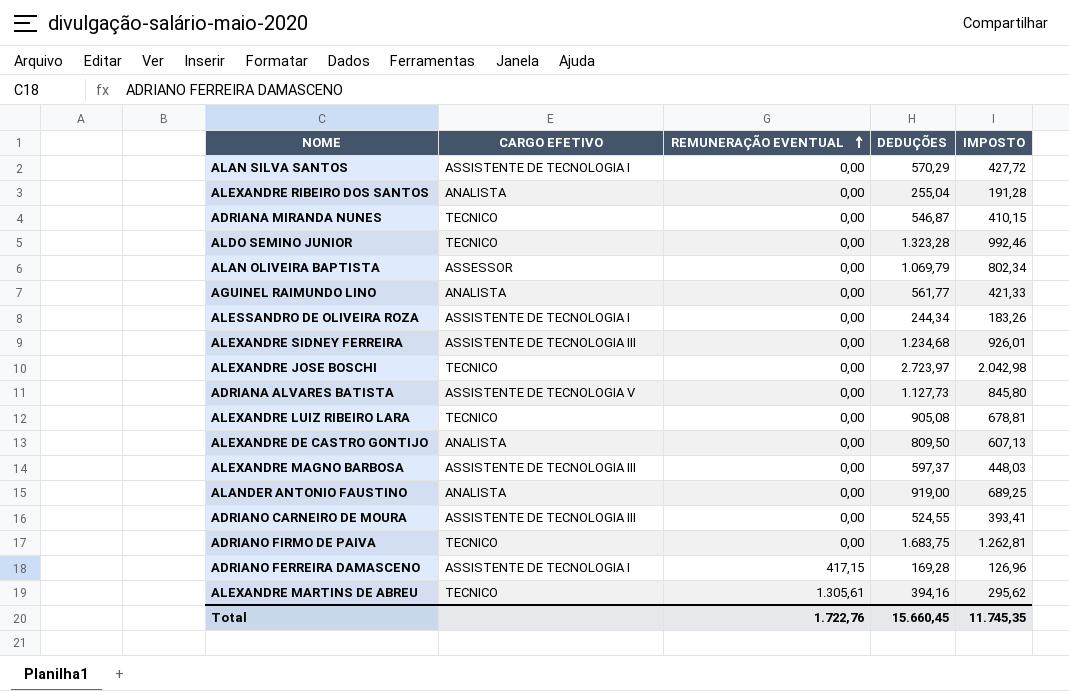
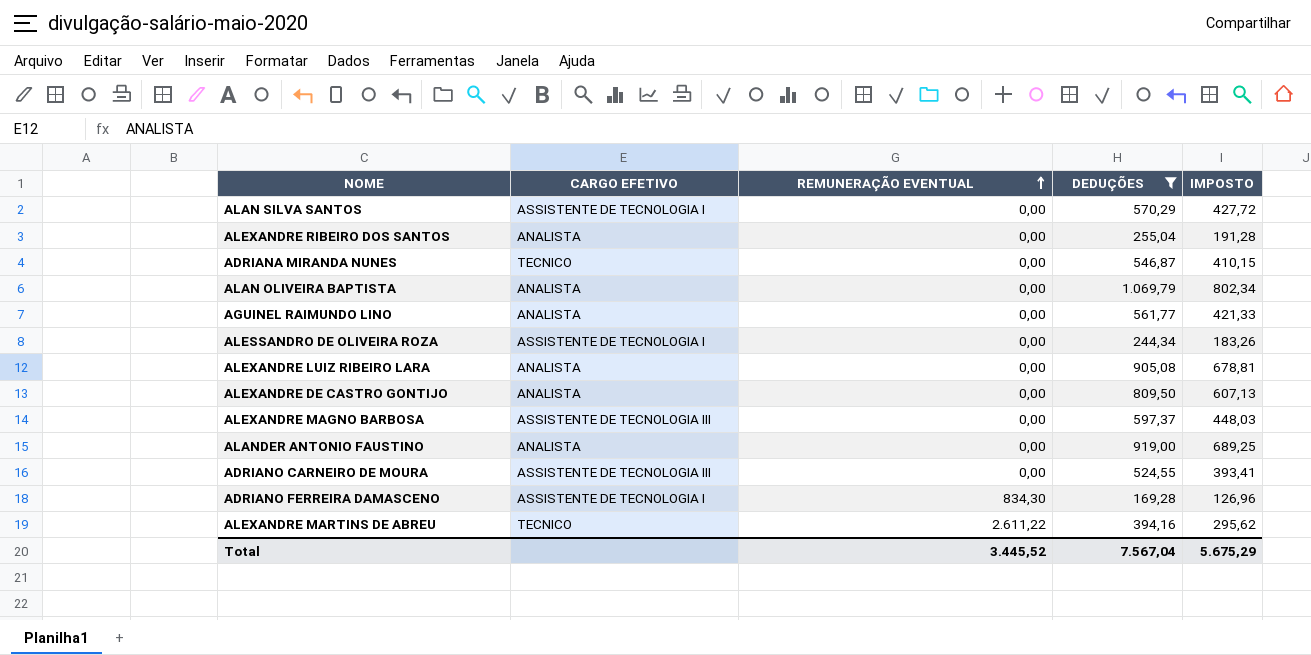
filter: none -> DEDUÇÕES <= 1.069,79
ALAN OLIVEIRA BAPTISTA | CARGO EFETIVO: ASSESSOR -> ANALISTA
ALEXANDRE LUIZ RIBEIRO LARA | CARGO EFETIVO: TECNICO -> ANALISTA
ADRIANO FERREIRA DAMASCENO | REMUNERAÇÃO EVENTUAL: 417,15 -> 834,30
ALEXANDRE MARTINS DE ABREU | REMUNERAÇÃO EVENTUAL: 1.305,61 -> 2.611,22
Total | REMUNERAÇÃO EVENTUAL: 1.722,76 -> 3.445,52
Total | DEDUÇÕES: 15.660,45 -> 7.567,04
Total | IMPOSTO: 11.745,35 -> 5.675,29

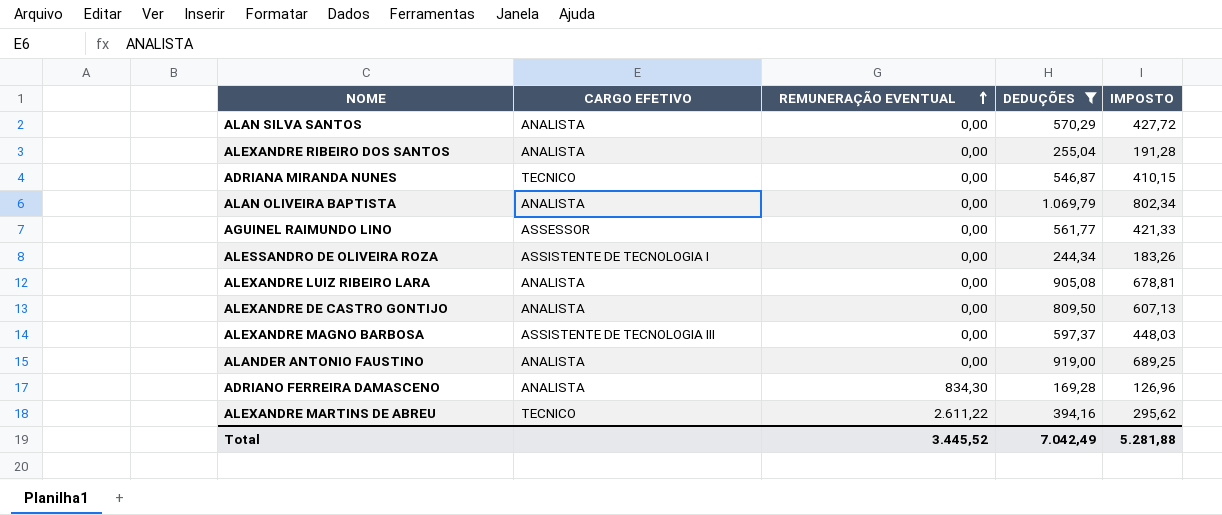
row ADRIANO CARNEIRO DE MOURA: ASSISTENTE DE TECNOLOGIA III | 0,00 | 524,55 | 393,41 -> none
ALAN SILVA SANTOS | CARGO EFETIVO: ASSISTENTE DE TECNOLOGIA I -> ANALISTA
AGUINEL RAIMUNDO LINO | CARGO EFETIVO: ANALISTA -> ASSESSOR
ADRIANO FERREIRA DAMASCENO | CARGO EFETIVO: ASSISTENTE DE TECNOLOGIA I -> ANALISTA
Total | DEDUÇÕES: 7.567,04 -> 7.042,49
Total | IMPOSTO: 5.675,29 -> 5.281,88

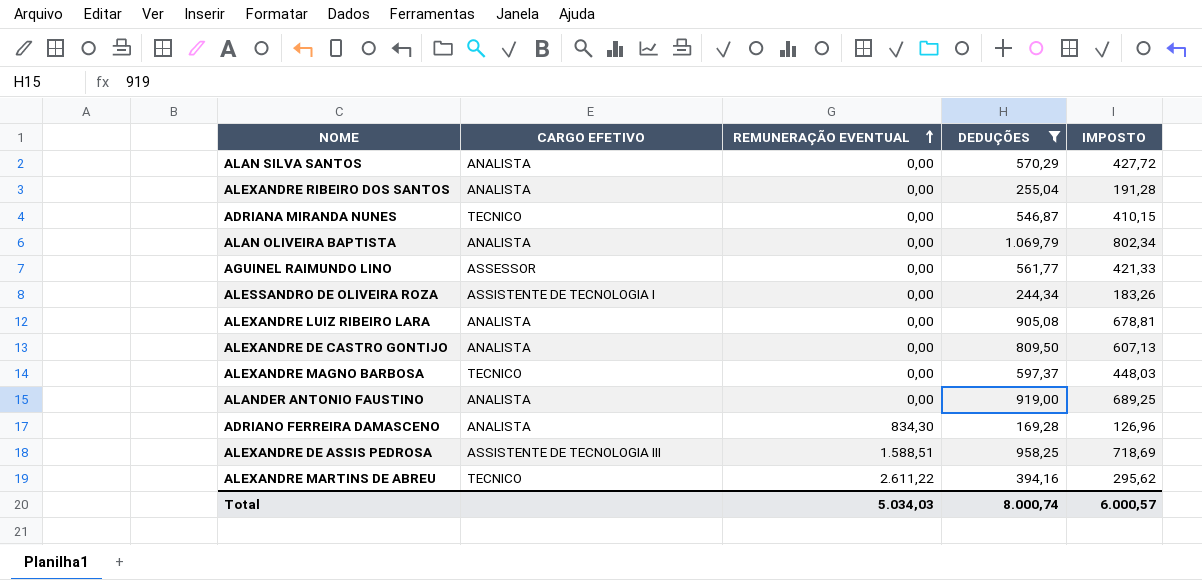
ALEXANDRE MAGNO BARBOSA | CARGO EFETIVO: ASSISTENTE DE TECNOLOGIA III -> TECNICO
row ALEXANDRE DE ASSIS PEDROSA: none -> ASSISTENTE DE TECNOLOGIA III | 1.588,51 | 958,25 | 718,69
Total | REMUNERAÇÃO EVENTUAL: 3.445,52 -> 5.034,03
Total | DEDUÇÕES: 7.042,49 -> 8.000,74
Total | IMPOSTO: 5.281,88 -> 6.000,57

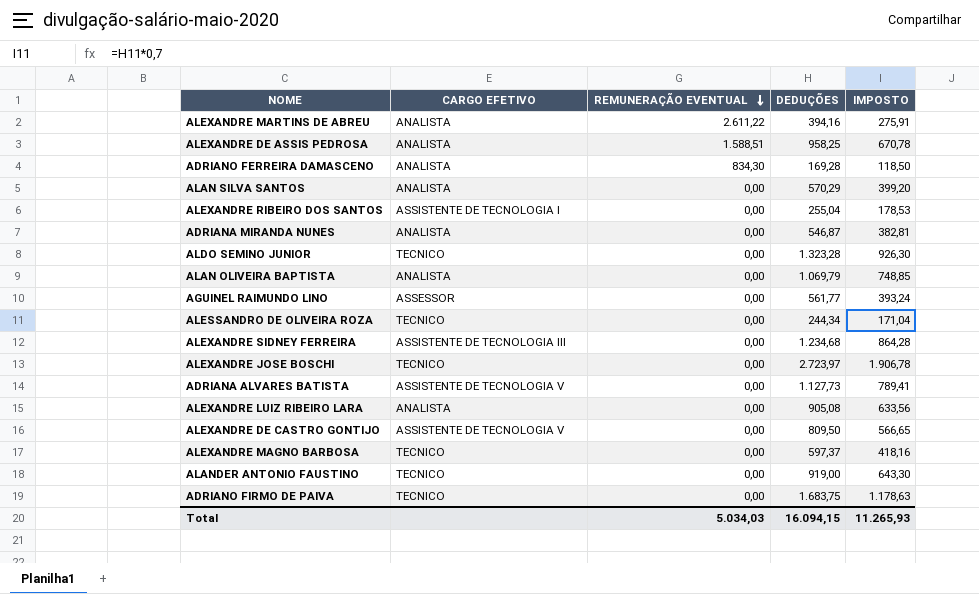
filter: DEDUÇÕES <= 1.069,79 -> none
row order: REMUNERAÇÃO EVENTUAL ascending -> REMUNERAÇÃO EVENTUAL descending
column IMPOSTO | formula: [DEDUÇÕES] * 0,75 -> [DEDUÇÕES] * 0,7
ALEXANDRE MARTINS DE ABREU | CARGO EFETIVO: TECNICO -> ANALISTA
ALEXANDRE DE ASSIS PEDROSA | CARGO EFETIVO: ASSISTENTE DE TECNOLOGIA III -> ANALISTA
ALEXANDRE RIBEIRO DOS SANTOS | CARGO EFETIVO: ANALISTA -> ASSISTENTE DE TECNOLOGIA I
ADRIANA MIRANDA NUNES | CARGO EFETIVO: TECNICO -> ANALISTA
ALESSANDRO DE OLIVEIRA ROZA | CARGO EFETIVO: ASSISTENTE DE TECNOLOGIA I -> TECNICO
ALEXANDRE DE CASTRO GONTIJO | CARGO EFETIVO: ANALISTA -> ASSISTENTE DE TECNOLOGIA V
ALANDER ANTONIO FAUSTINO | CARGO EFETIVO: ANALISTA -> TECNICO
Total | DEDUÇÕES: 8.000,74 -> 16.094,15
Total | IMPOSTO: 6.000,57 -> 11.265,93

